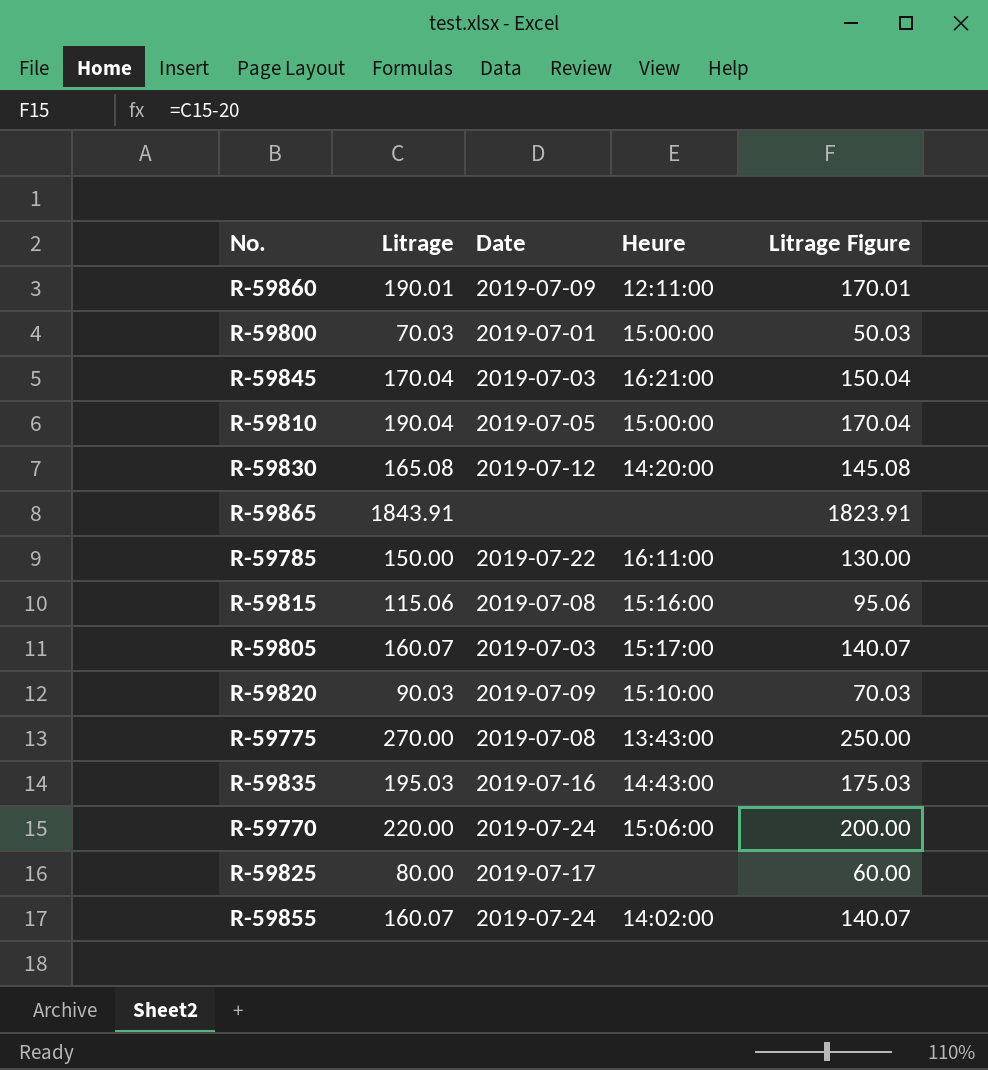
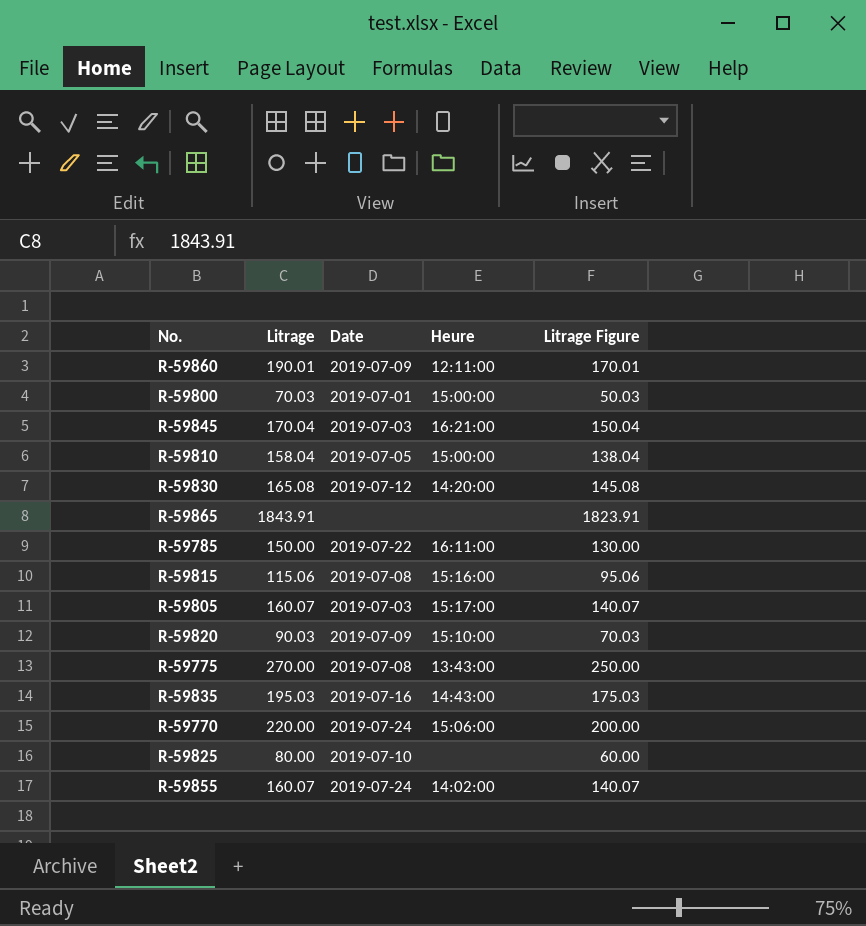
R-59810 | Litrage: 190.04 -> 158.04
R-59810 | Litrage Figure: 170.04 -> 138.04
R-59825 | Date: 2019-07-17 -> 2019-07-10

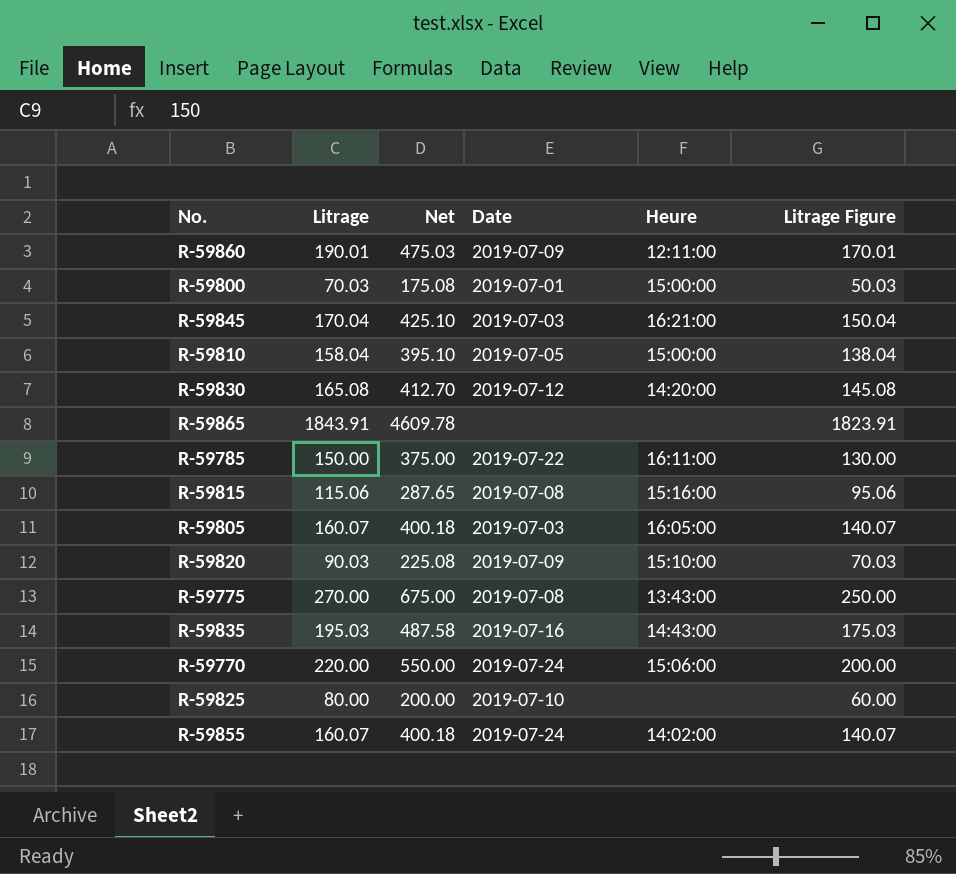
column Net | formula: none -> [Litrage] * 2.5
R-59805 | Heure: 15:17:00 -> 16:05:00

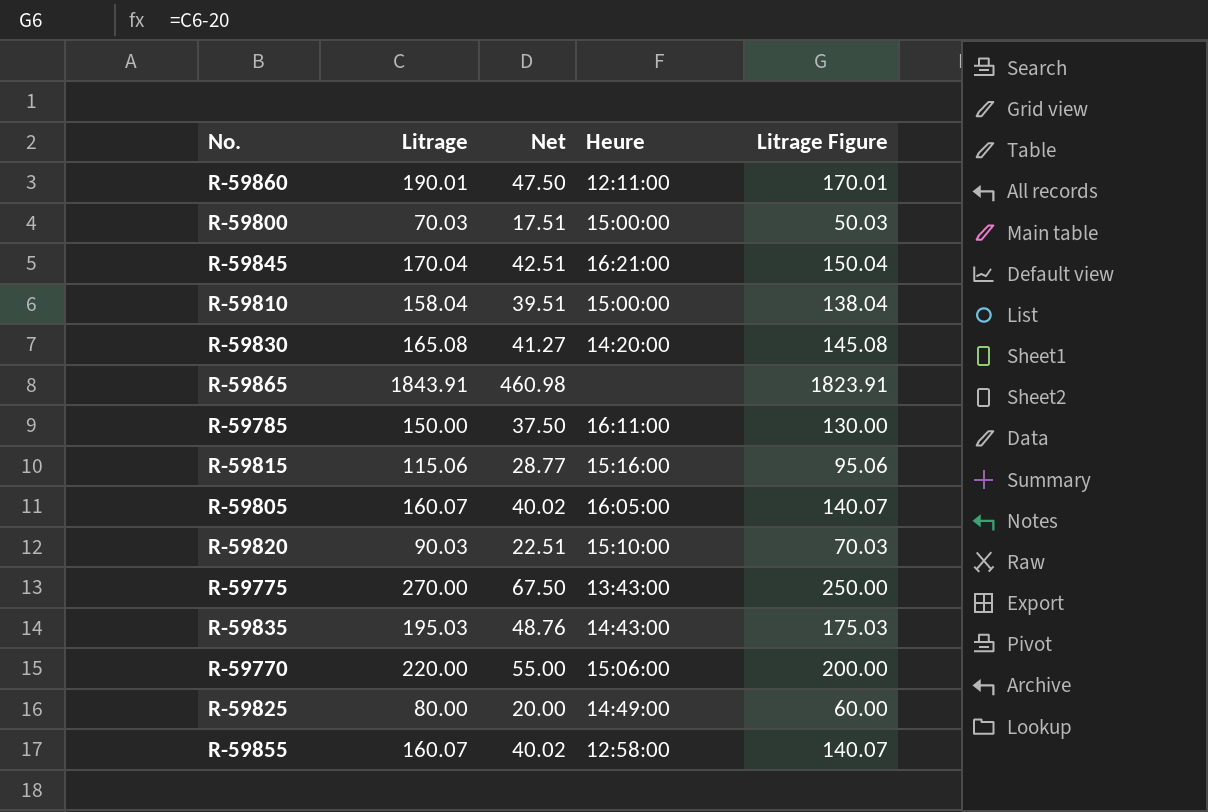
column Date | position: 4 -> none
column Net | formula: [Litrage] * 2.5 -> [Litrage] * 0.25
R-59825 | Heure: none -> 14:49:00
R-59855 | Heure: 14:02:00 -> 12:58:00

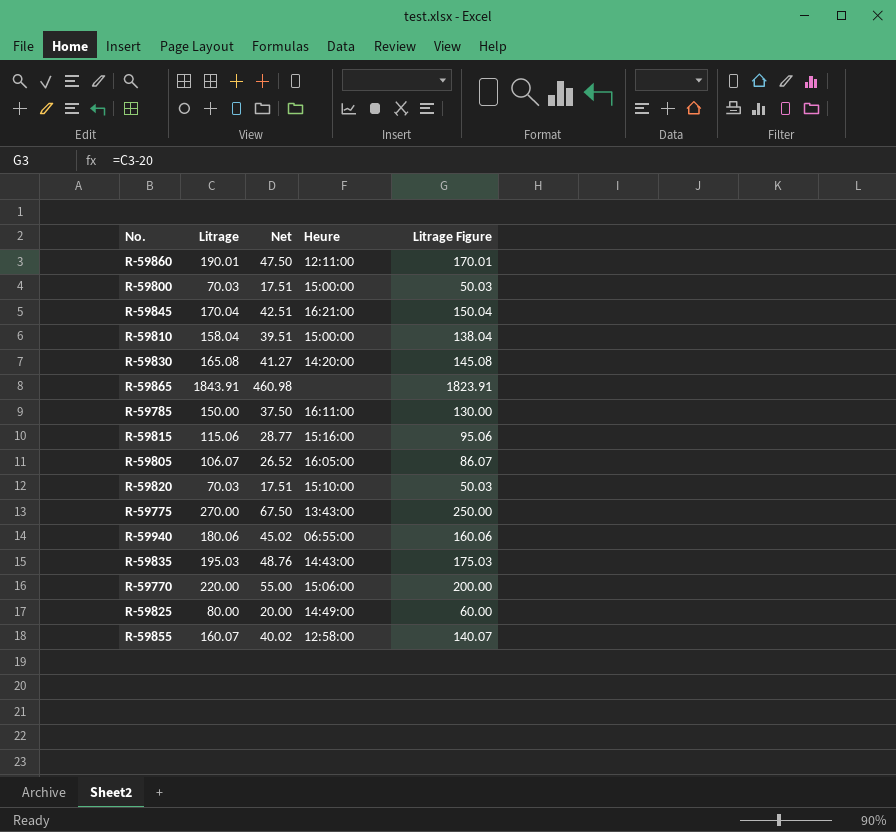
R-59805 | Litrage: 160.07 -> 106.07
R-59805 | Net: 40.02 -> 26.52
R-59805 | Litrage Figure: 140.07 -> 86.07
R-59820 | Litrage: 90.03 -> 70.03
R-59820 | Net: 22.51 -> 17.51
R-59820 | Litrage Figure: 70.03 -> 50.03
row R-59940: none -> 180.06 | 45.02 | 06:55:00 | 160.06

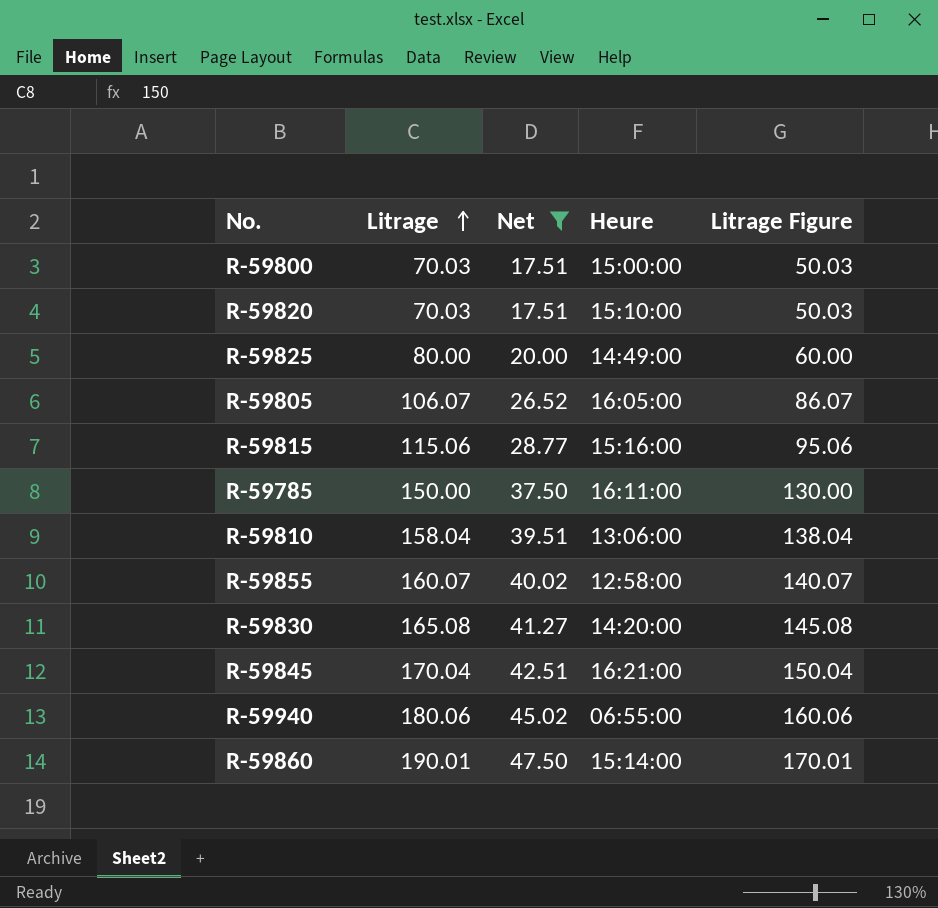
filter: none -> Net <= 47.50
row order: none -> Litrage ascending
R-59810 | Heure: 15:00:00 -> 13:06:00
R-59860 | Heure: 12:11:00 -> 15:14:00

